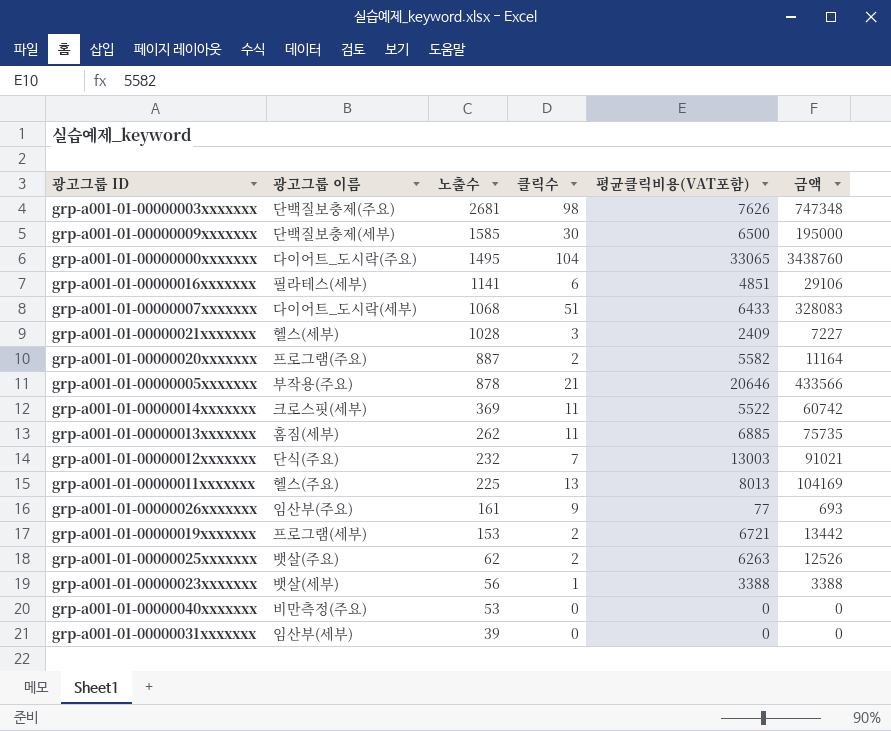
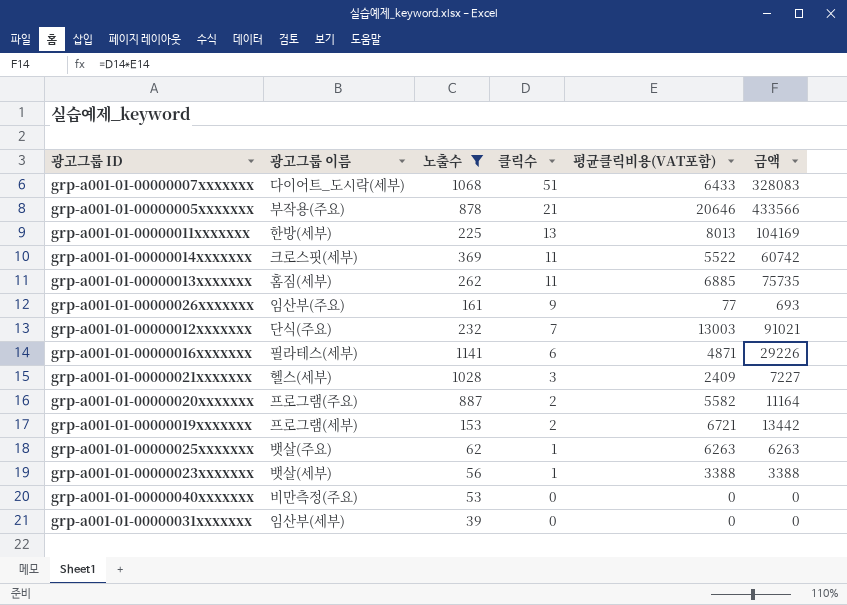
filter: none -> 노출수 <= 1141
row order: 노출수 descending -> 클릭수 descending
grp-a001-01-00000011xxxxxxx | 광고그룹 이름: 헬스(주요) -> 한방(세부)
grp-a001-01-00000016xxxxxxx | 평균클릭비용(VAT포함): 4851 -> 4871
grp-a001-01-00000016xxxxxxx | 금액: 29106 -> 29226
grp-a001-01-00000025xxxxxxx | 클릭수: 2 -> 1
grp-a001-01-00000025xxxxxxx | 금액: 12526 -> 6263

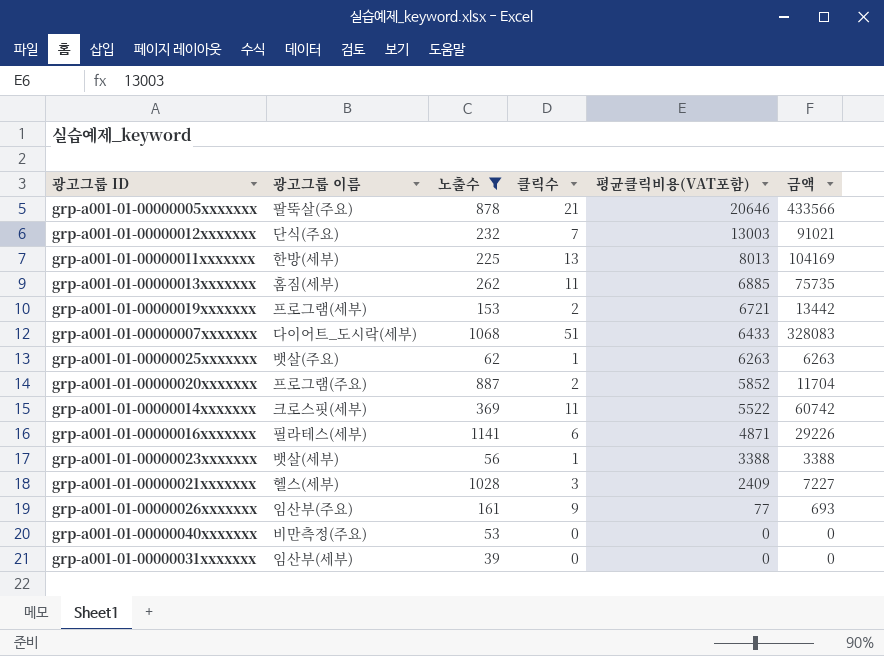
row order: 클릭수 descending -> 평균클릭비용(VAT포함) descending
grp-a001-01-00000005xxxxxxx | 광고그룹 이름: 부작용(주요) -> 팔뚝살(주요)
grp-a001-01-00000020xxxxxxx | 평균클릭비용(VAT포함): 5582 -> 5852
grp-a001-01-00000020xxxxxxx | 금액: 11164 -> 11704

